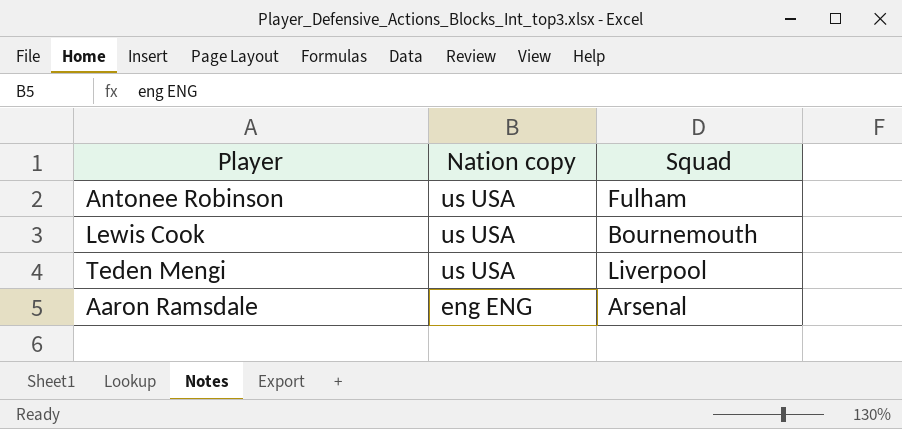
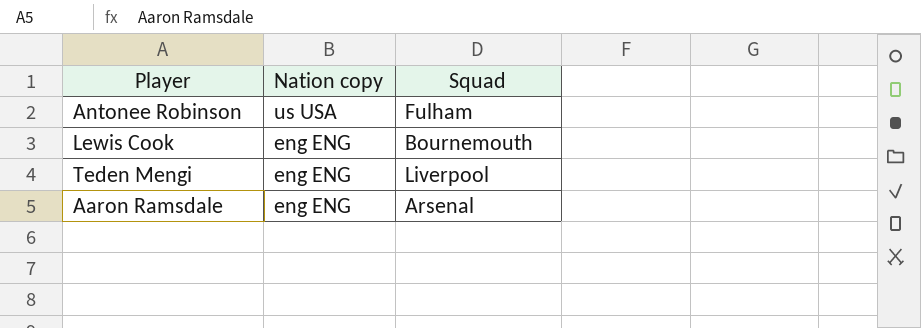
Lewis Cook | Nation copy: us USA -> eng ENG
Teden Mengi | Nation copy: us USA -> eng ENG

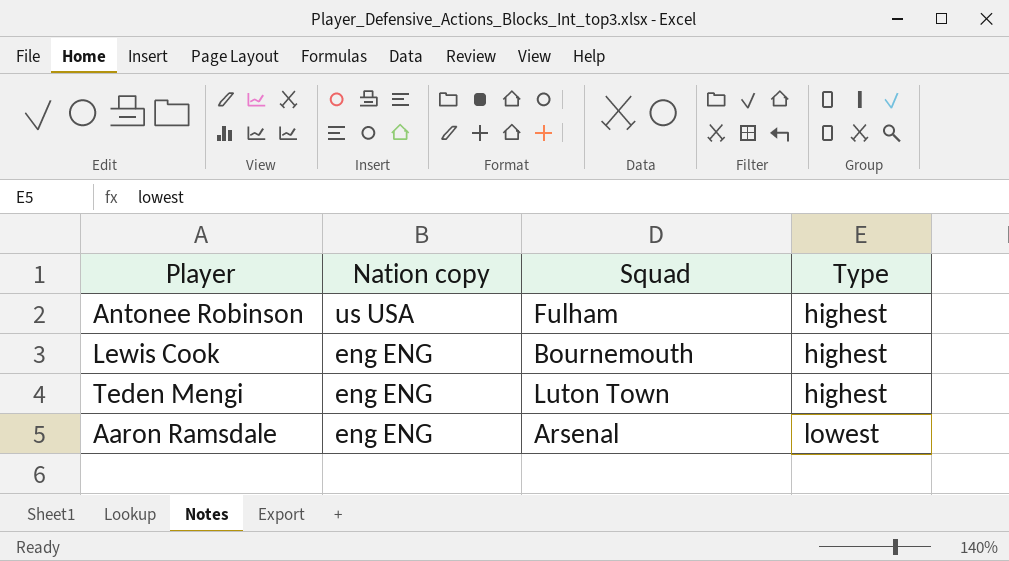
column Type | position: none -> 4
Teden Mengi | Squad: Liverpool -> Luton Town

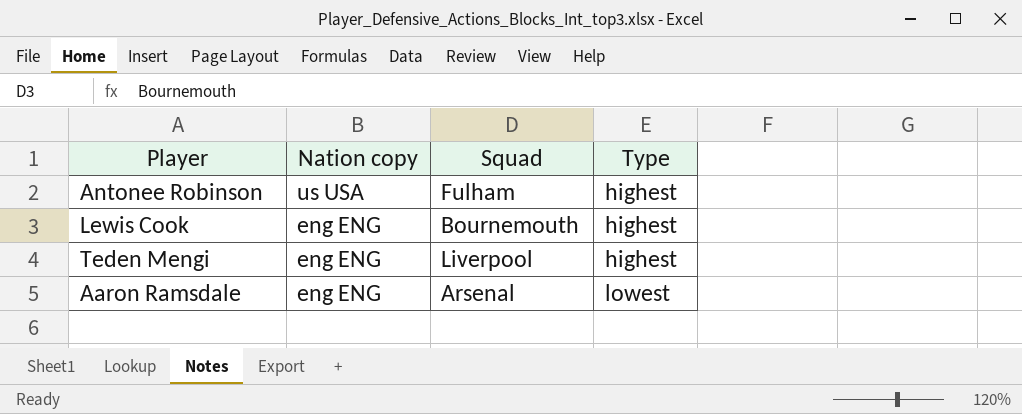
Teden Mengi | Squad: Luton Town -> Liverpool

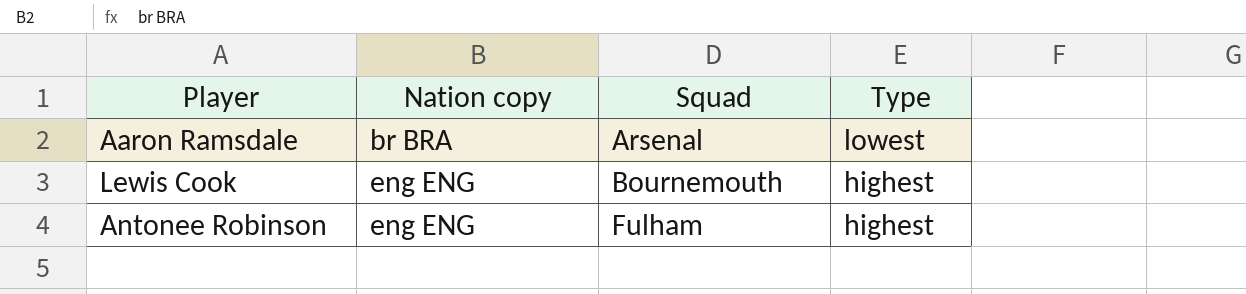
row order: Nation copy descending -> Nation copy ascending
row Teden Mengi: eng ENG | Liverpool | highest -> none
Aaron Ramsdale | Nation copy: eng ENG -> br BRA
Antonee Robinson | Nation copy: us USA -> eng ENG

